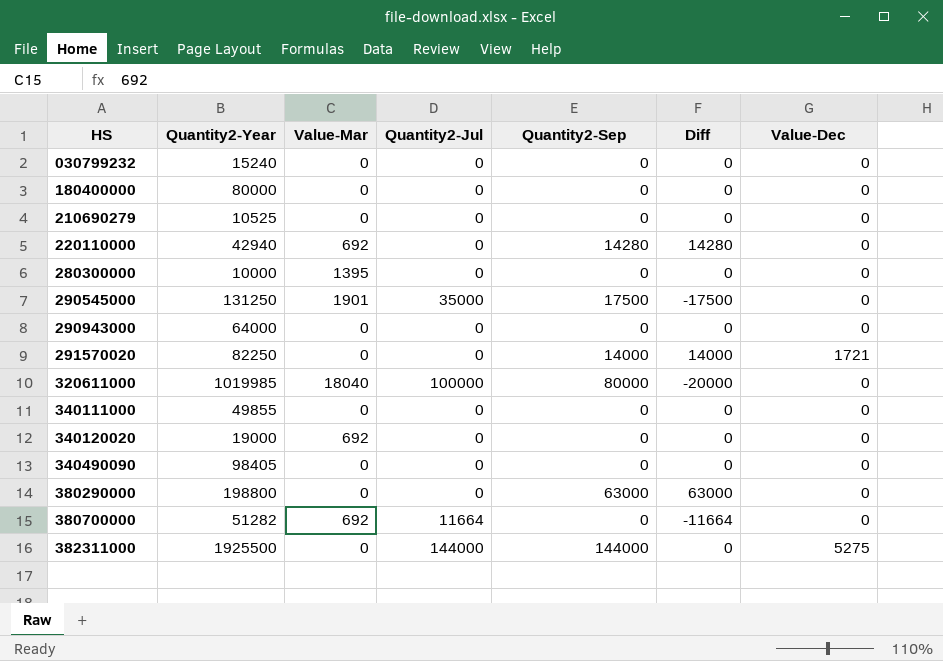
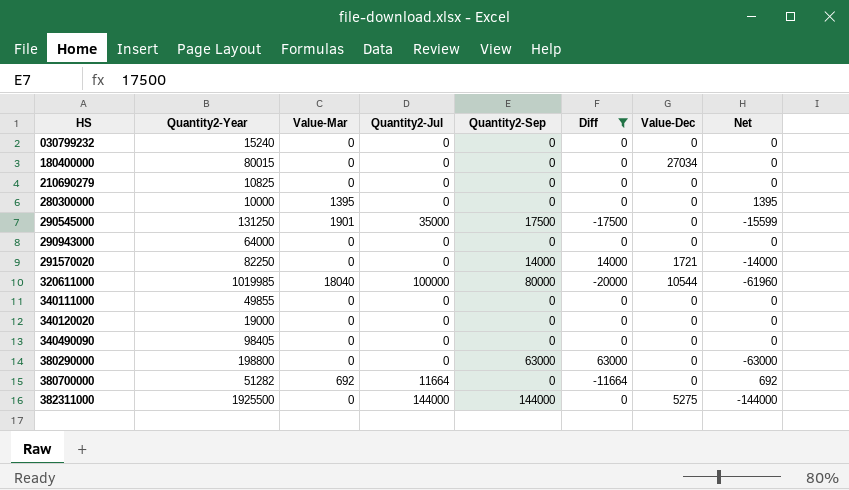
filter: none -> Diff != 14280
column Net | formula: none -> [Value-Mar] - [Quantity2-Sep]
180400000 | Quantity2-Year: 80000 -> 80015
180400000 | Value-Dec: 0 -> 27034
210690279 | Quantity2-Year: 10525 -> 10825
320611000 | Value-Dec: 0 -> 10544
340120020 | Value-Mar: 692 -> 0

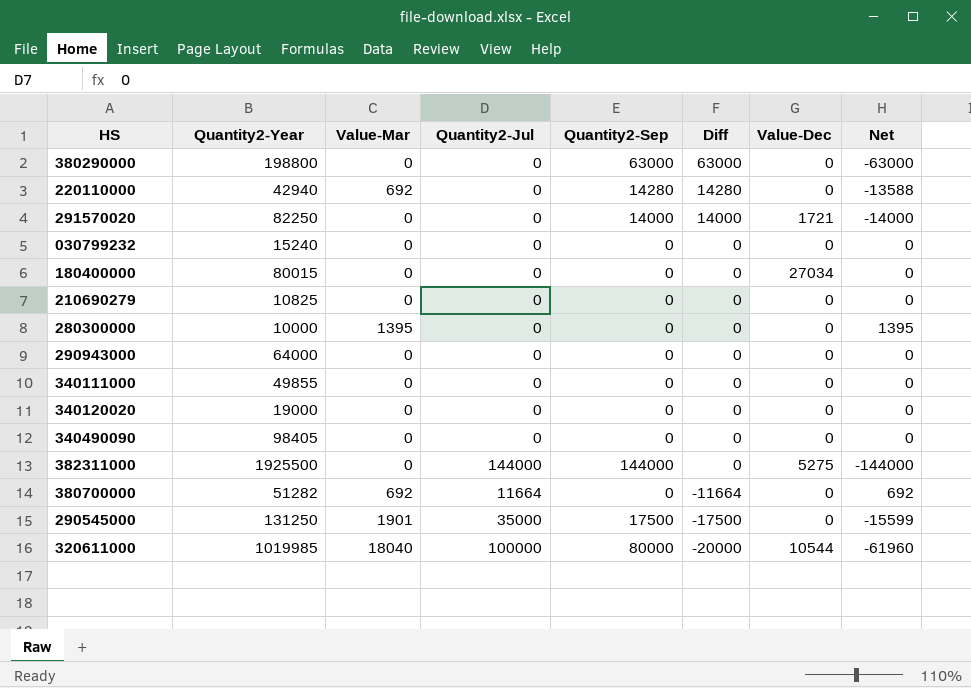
filter: Diff != 14280 -> none
row order: HS ascending -> Diff descending

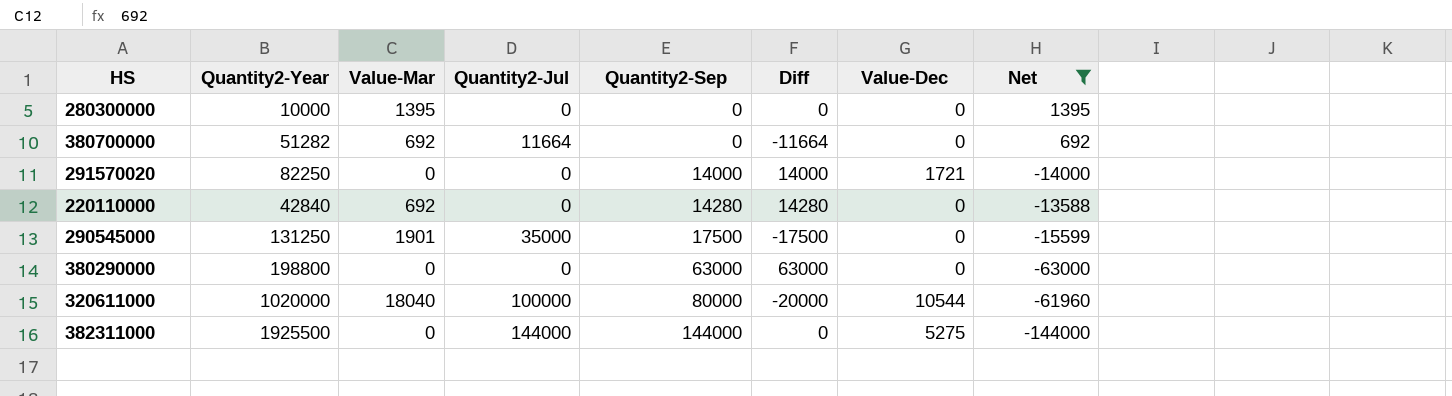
filter: none -> Net != 0
row order: Diff descending -> Quantity2-Sep ascending
220110000 | Quantity2-Year: 42940 -> 42840
320611000 | Quantity2-Year: 1019985 -> 1020000

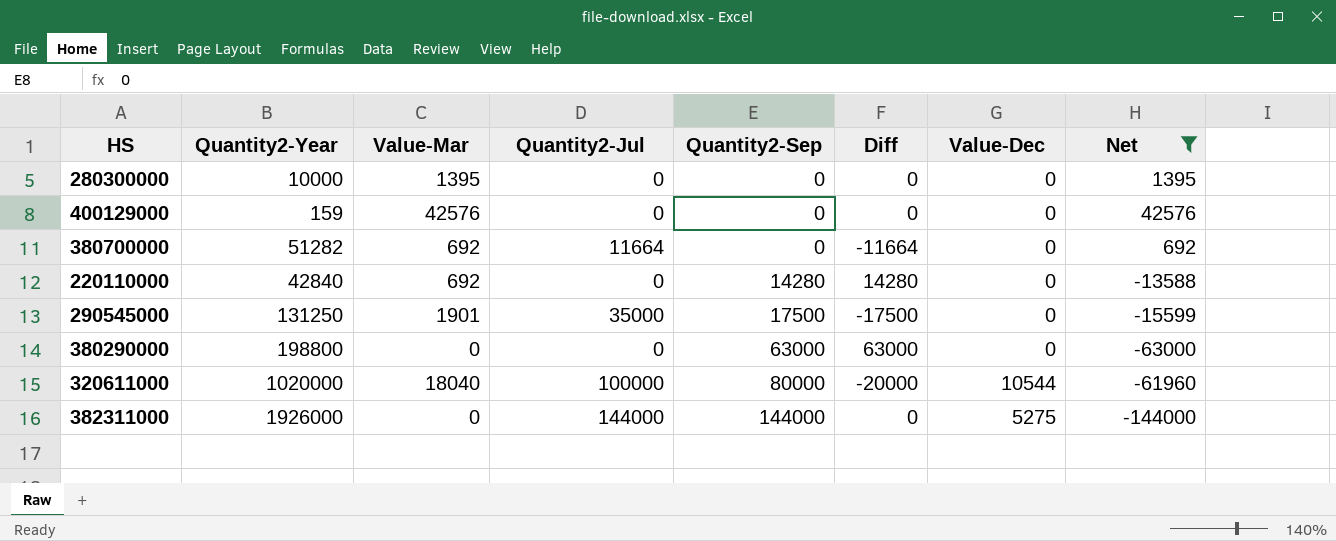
row 291570020: 82250 | 0 | 0 | 14000 | 14000 | 1721 | -14000 -> none
row 400129000: none -> 159 | 42576 | 0 | 0 | 0 | 0 | 42576
382311000 | Quantity2-Year: 1925500 -> 1926000

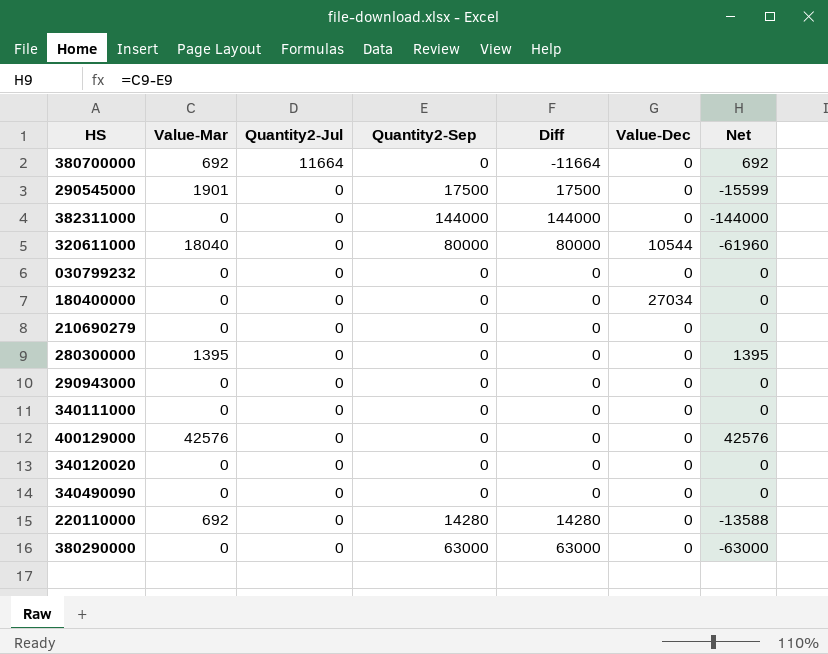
filter: Net != 0 -> none
row order: Quantity2-Sep ascending -> Quantity2-Jul descending
column Quantity2-Year | position: 2 -> none
290545000 | Quantity2-Jul: 35000 -> 0
290545000 | Diff: -17500 -> 17500
382311000 | Quantity2-Jul: 144000 -> 0
382311000 | Diff: 0 -> 144000
382311000 | Value-Dec: 5275 -> 0
320611000 | Quantity2-Jul: 100000 -> 0
320611000 | Diff: -20000 -> 80000

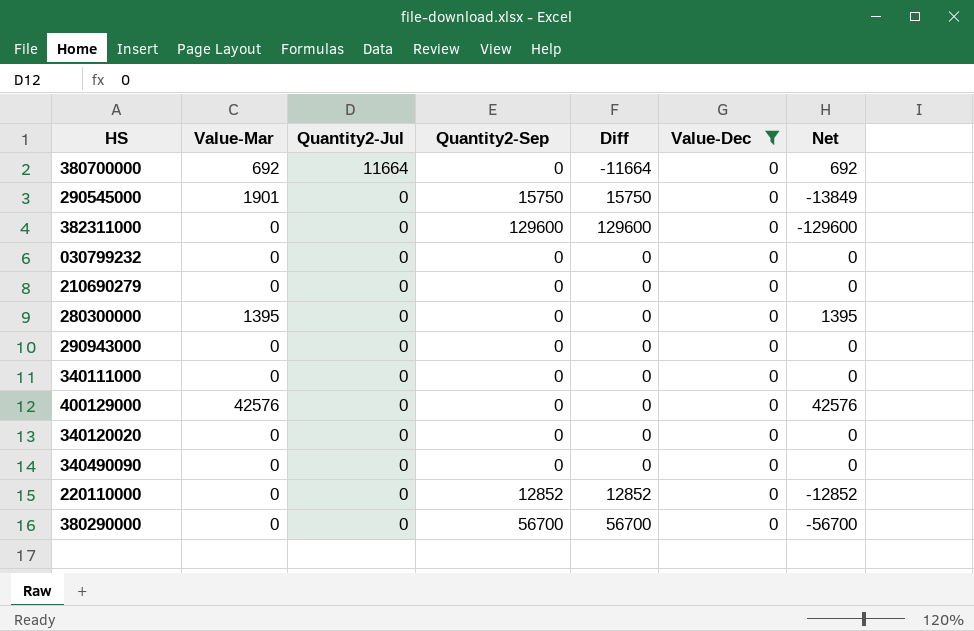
filter: none -> Value-Dec = 0
290545000 | Quantity2-Sep: 17500 -> 15750
290545000 | Diff: 17500 -> 15750
290545000 | Net: -15599 -> -13849
382311000 | Quantity2-Sep: 144000 -> 129600
382311000 | Diff: 144000 -> 129600
382311000 | Net: -144000 -> -129600
220110000 | Value-Mar: 692 -> 0
220110000 | Quantity2-Sep: 14280 -> 12852
220110000 | Diff: 14280 -> 12852
220110000 | Net: -13588 -> -12852
380290000 | Quantity2-Sep: 63000 -> 56700
380290000 | Diff: 63000 -> 56700
380290000 | Net: -63000 -> -56700

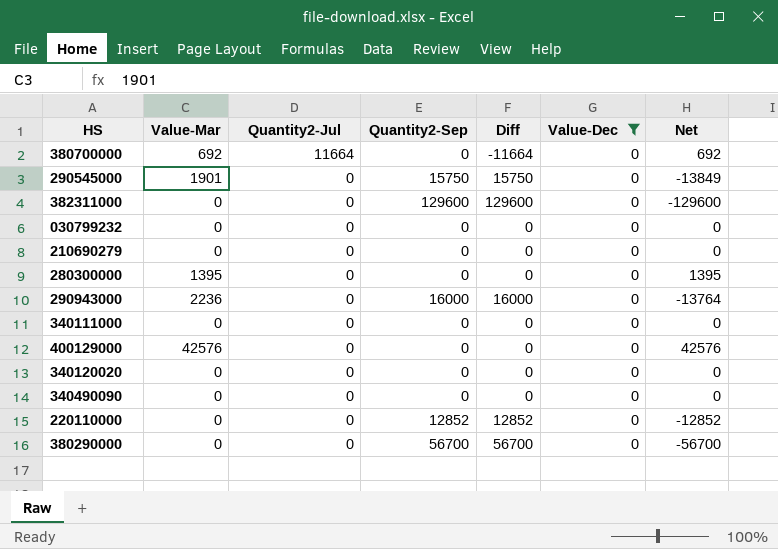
290943000 | Value-Mar: 0 -> 2236
290943000 | Quantity2-Sep: 0 -> 16000
290943000 | Diff: 0 -> 16000
290943000 | Net: 0 -> -13764

